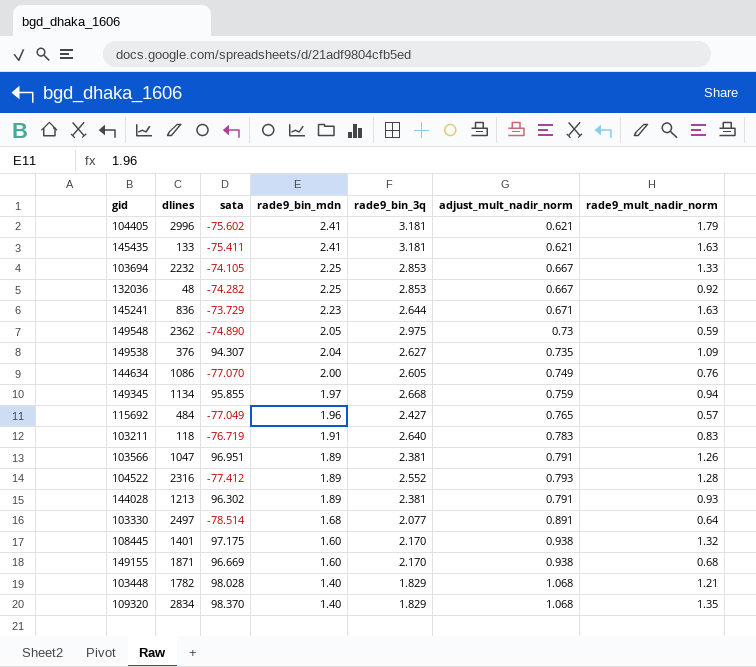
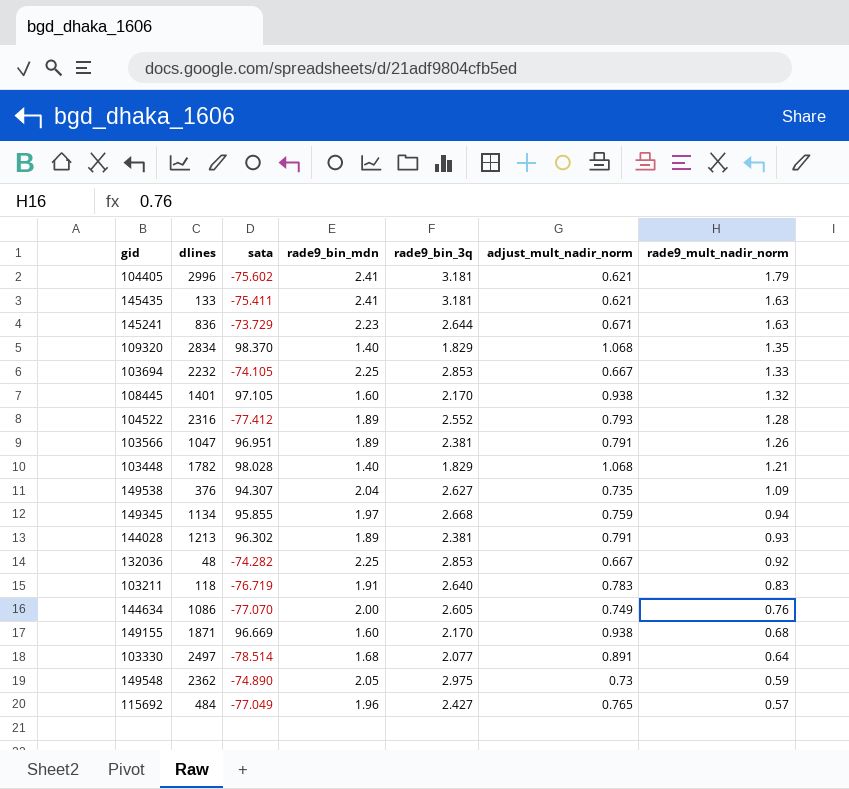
row order: rade9_bin_mdn descending -> rade9_mult_nadir_norm descending
108445 | sata: 97.175 -> 97.105

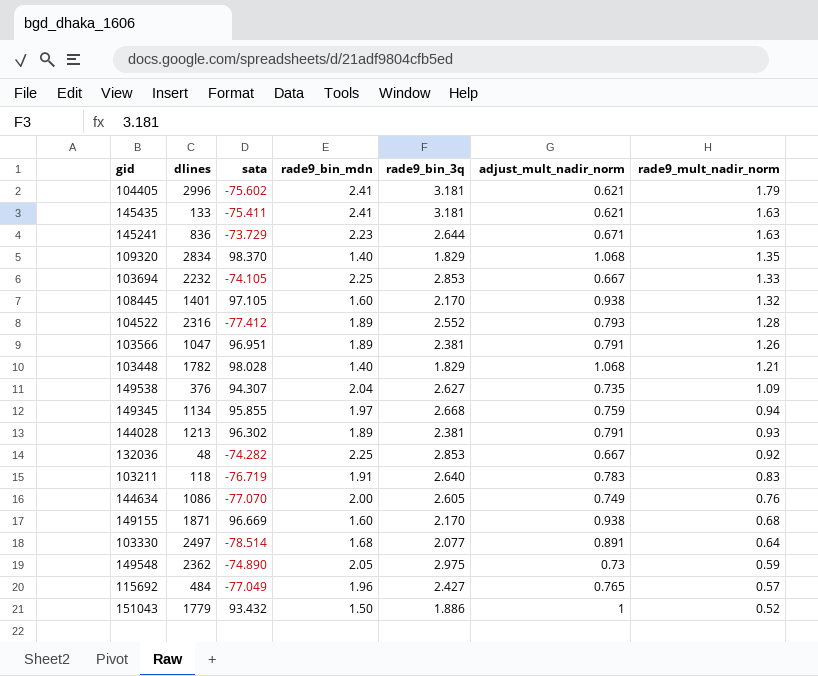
row 151043: none -> 1779 | 93.432 | 1.50 | 1.886 | 1 | 0.52

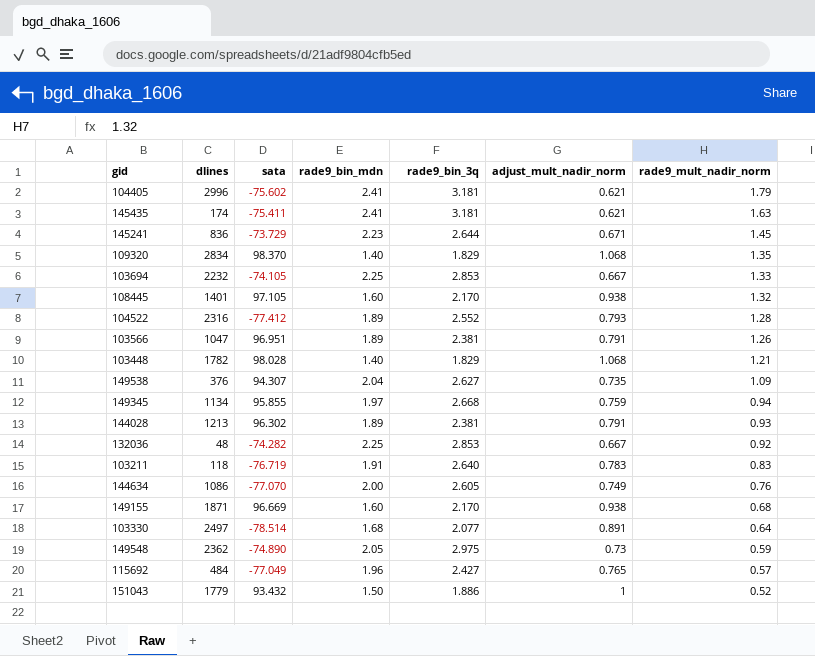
145435 | dlines: 133 -> 174
145241 | rade9_mult_nadir_norm: 1.63 -> 1.45

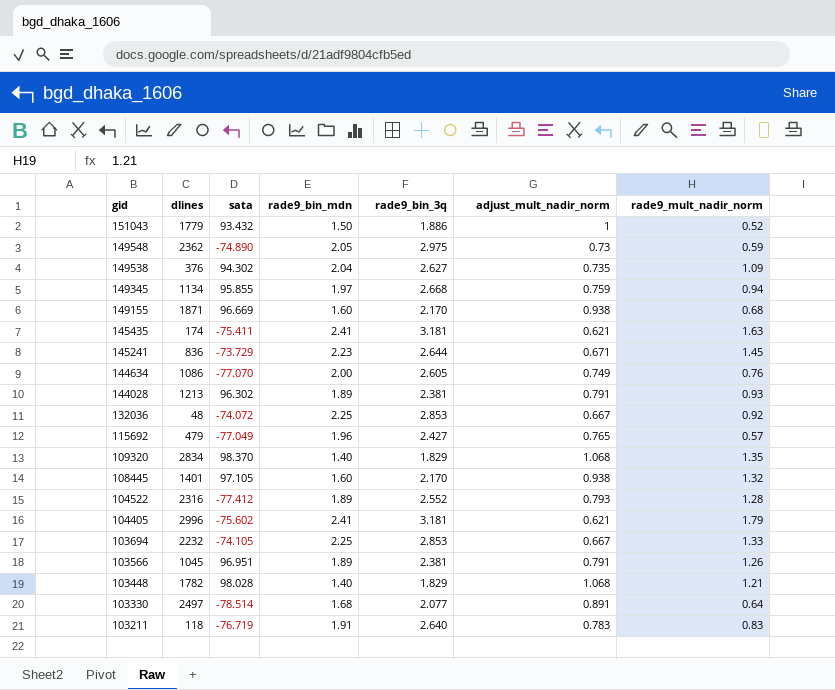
row order: rade9_mult_nadir_norm descending -> gid descending
149538 | sata: 94.307 -> 94.302
132036 | sata: -74.282 -> -74.072
115692 | dlines: 484 -> 479
103566 | dlines: 1047 -> 1045

